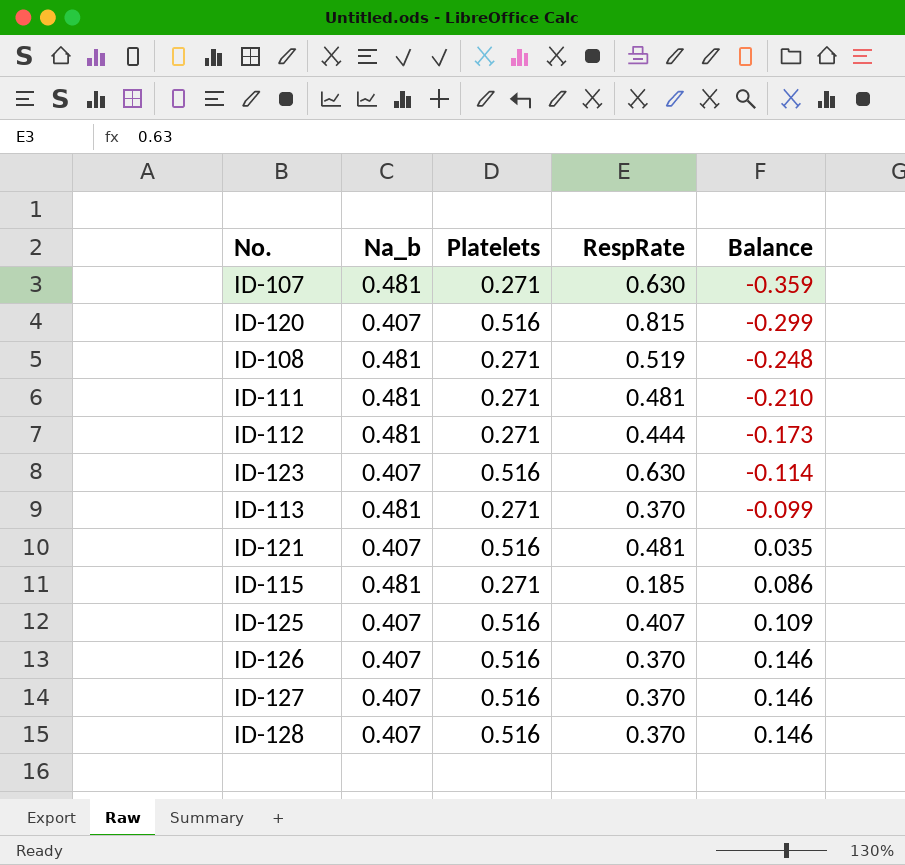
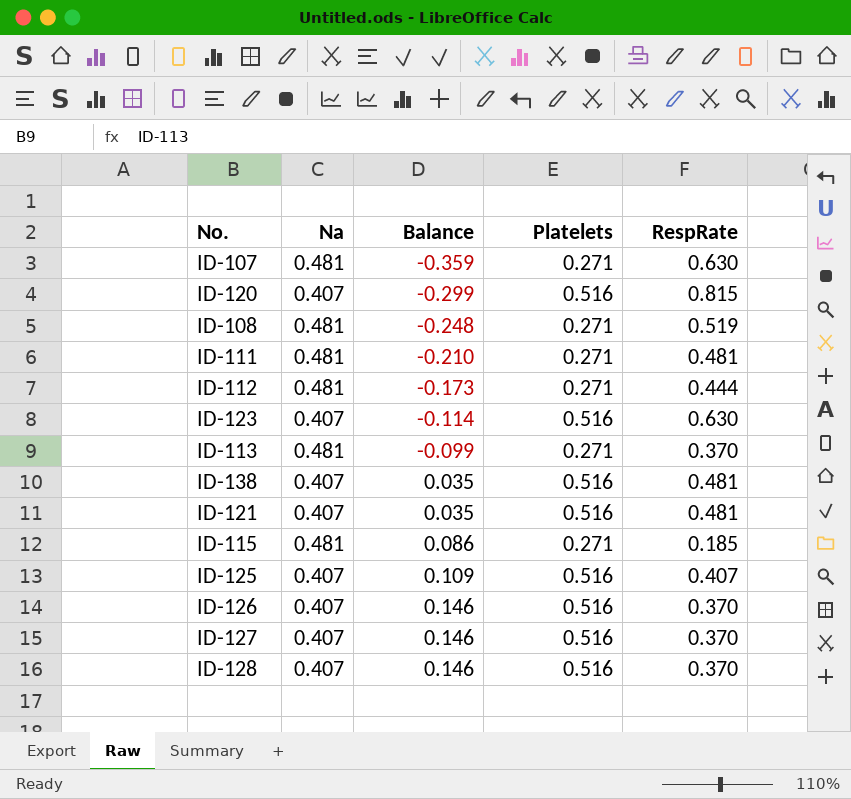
column name: Na_b -> Na
column Balance | position: 5 -> 3
row ID-138: none -> 0.407 | 0.035 | 0.516 | 0.481

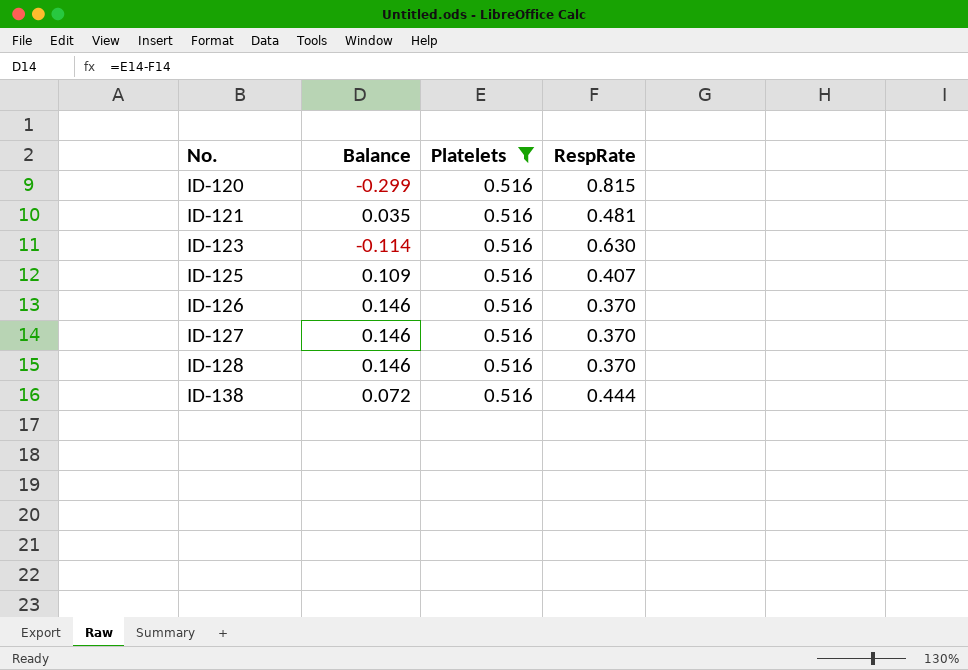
filter: none -> Platelets = 0.516
row order: Balance ascending -> No. ascending
column Na | position: 2 -> none
ID-138 | Balance: 0.035 -> 0.072
ID-138 | RespRate: 0.481 -> 0.444

